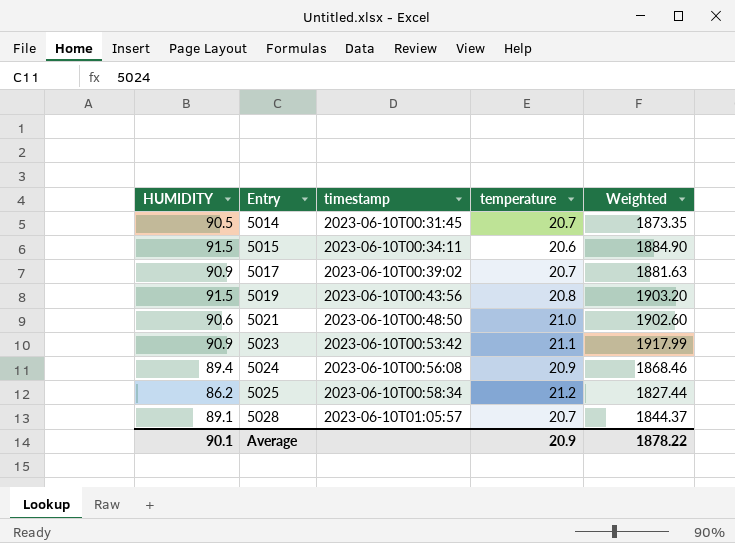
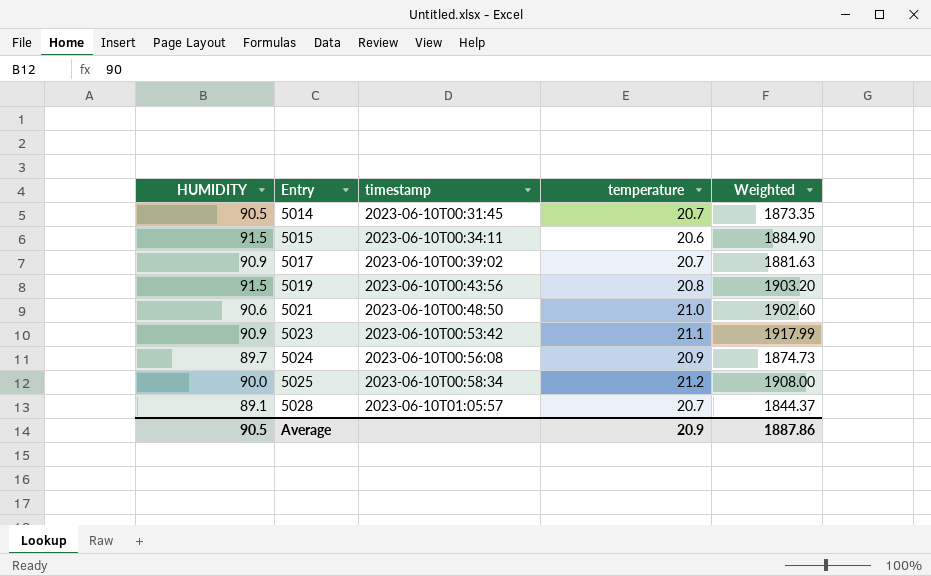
5024 | HUMIDITY: 89.4 -> 89.7
5024 | Weighted: 1868.46 -> 1874.73
5025 | HUMIDITY: 86.2 -> 90.0
5025 | Weighted: 1827.44 -> 1908.00
Average | HUMIDITY: 90.1 -> 90.5
Average | Weighted: 1878.22 -> 1887.86

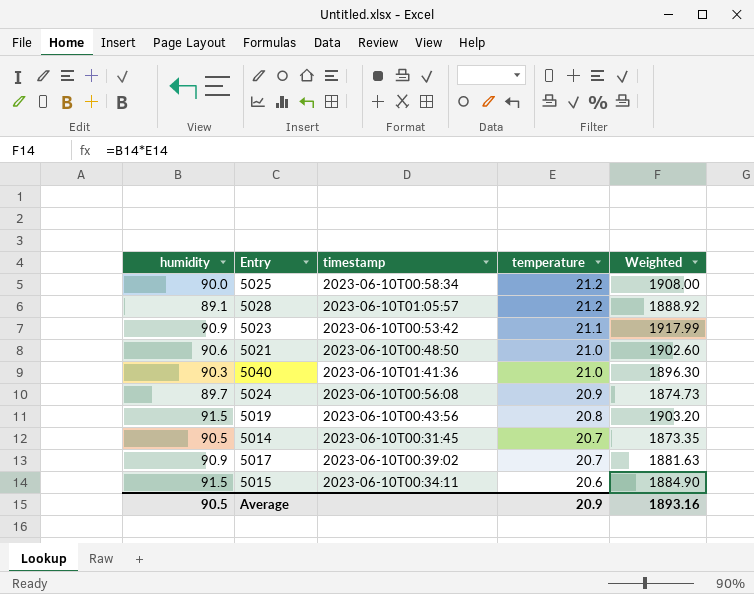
row order: Entry ascending -> temperature descending
column name: HUMIDITY -> humidity
5028 | temperature: 20.7 -> 21.2
5028 | Weighted: 1844.37 -> 1888.92
row 5040: none -> 90.3 | 2023-06-10T01:41:36 | 21.0 | 1896.30
Average | Weighted: 1887.86 -> 1893.16

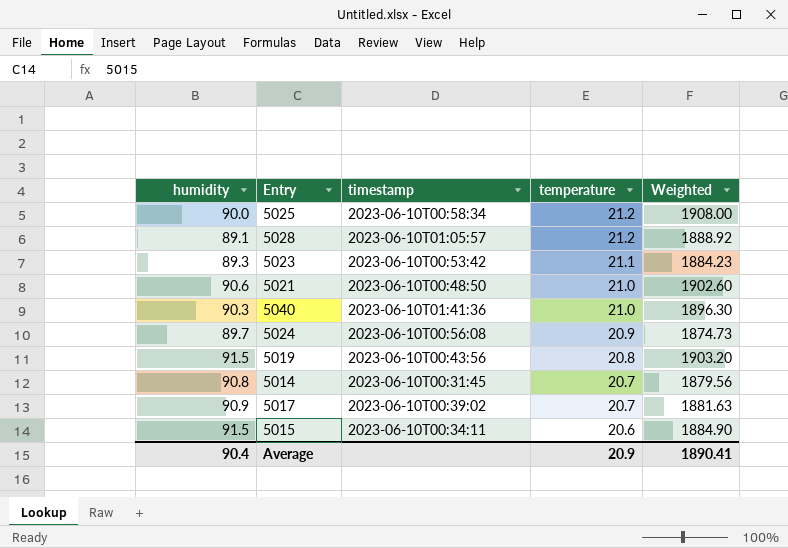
5023 | humidity: 90.9 -> 89.3
5023 | Weighted: 1917.99 -> 1884.23
5014 | humidity: 90.5 -> 90.8
5014 | Weighted: 1873.35 -> 1879.56
Average | humidity: 90.5 -> 90.4
Average | Weighted: 1893.16 -> 1890.41

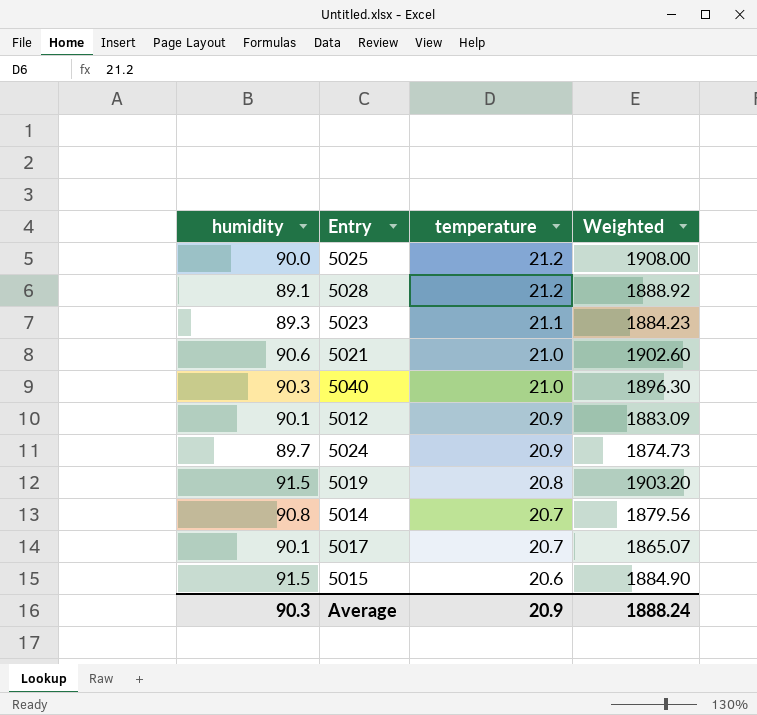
column timestamp | position: 3 -> none
row 5012: none -> 90.1 | 20.9 | 1883.09
5017 | humidity: 90.9 -> 90.1
5017 | Weighted: 1881.63 -> 1865.07
Average | humidity: 90.4 -> 90.3
Average | Weighted: 1890.41 -> 1888.24

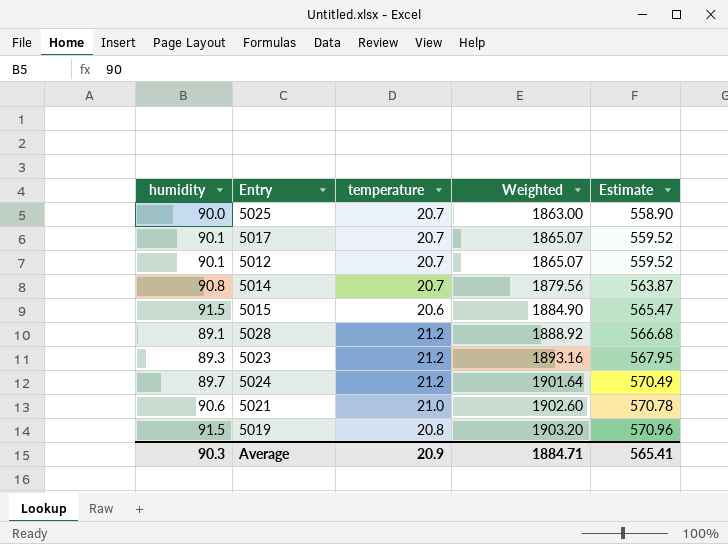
row order: temperature descending -> Weighted ascending
column Estimate | formula: none -> [Weighted] * 0.3
row 5040: 90.3 | 21.0 | 1896.30 -> none
5025 | temperature: 21.2 -> 20.7
5025 | Weighted: 1908.00 -> 1863.00
5012 | temperature: 20.9 -> 20.7
5012 | Weighted: 1883.09 -> 1865.07
5023 | temperature: 21.1 -> 21.2
5023 | Weighted: 1884.23 -> 1893.16
5024 | temperature: 20.9 -> 21.2
5024 | Weighted: 1874.73 -> 1901.64
Average | Weighted: 1888.24 -> 1884.71

